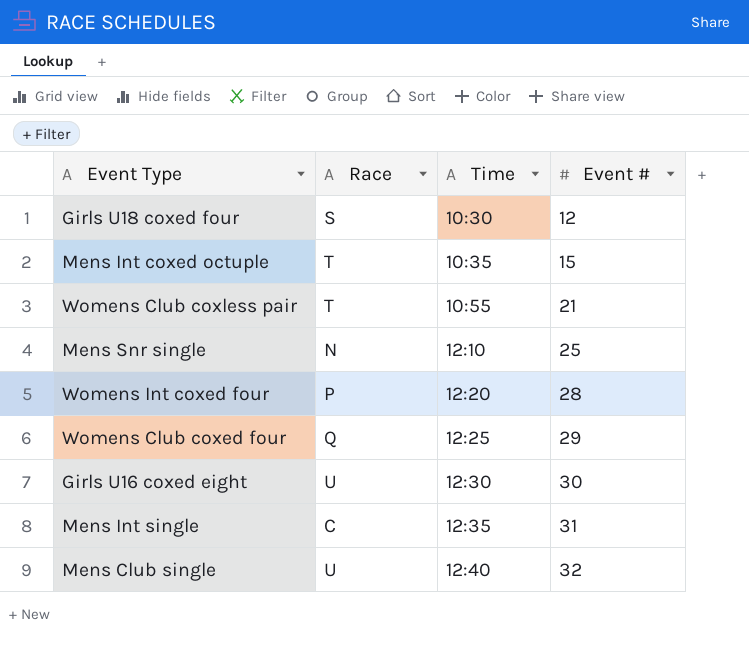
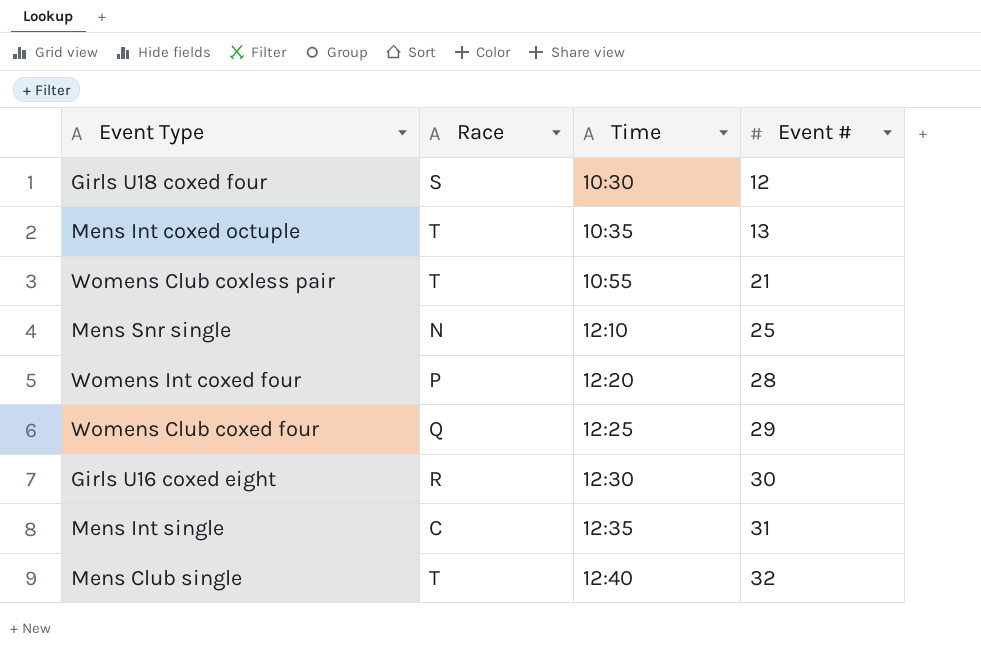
Mens Int coxed octuple | Event #: 15 -> 13
Girls U16 coxed eight | Race: U -> R
Mens Club single | Race: U -> T

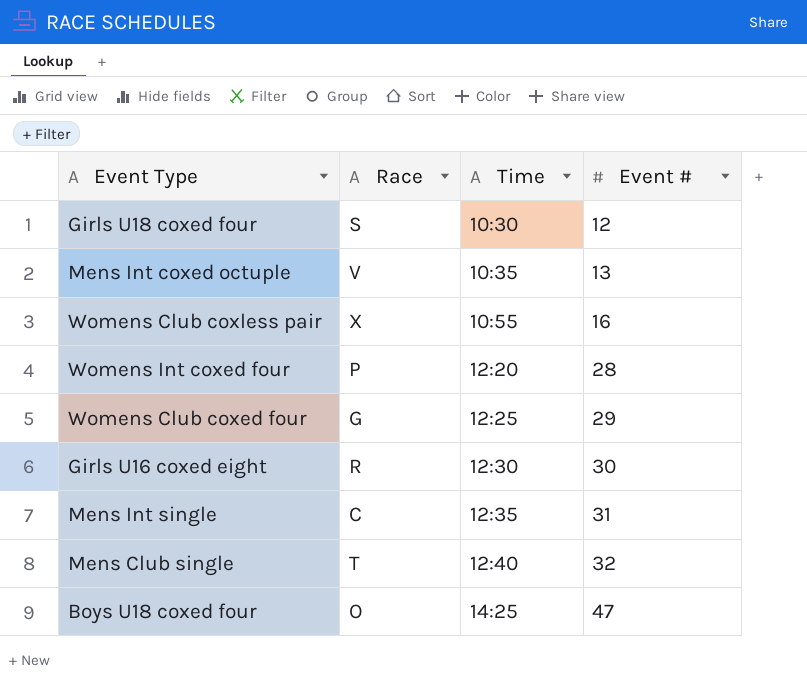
row Mens Snr single: N | 12:10 | 25 -> none
Mens Int coxed octuple | Race: T -> V
Womens Club coxless pair | Race: T -> X
Womens Club coxless pair | Event #: 21 -> 16
Womens Club coxed four | Race: Q -> G
row Boys U18 coxed four: none -> O | 14:25 | 47

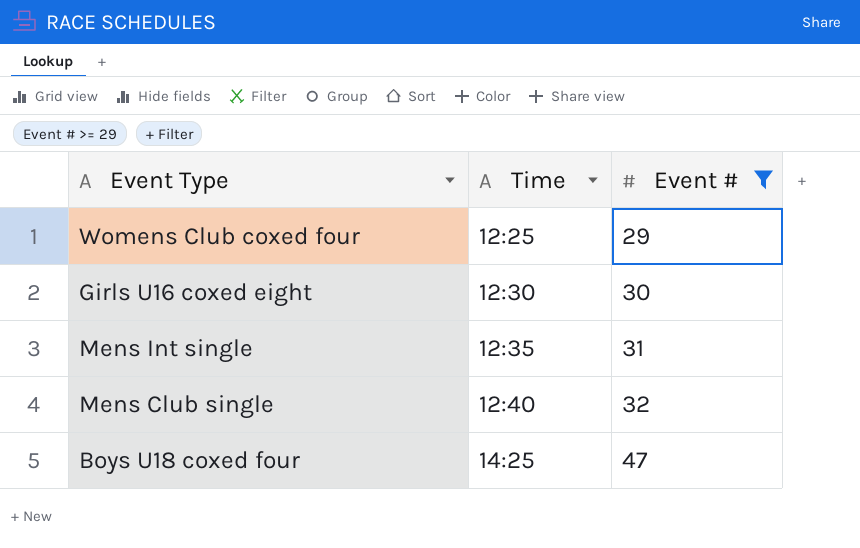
filter: none -> Event # >= 29
column Race | position: 2 -> none

